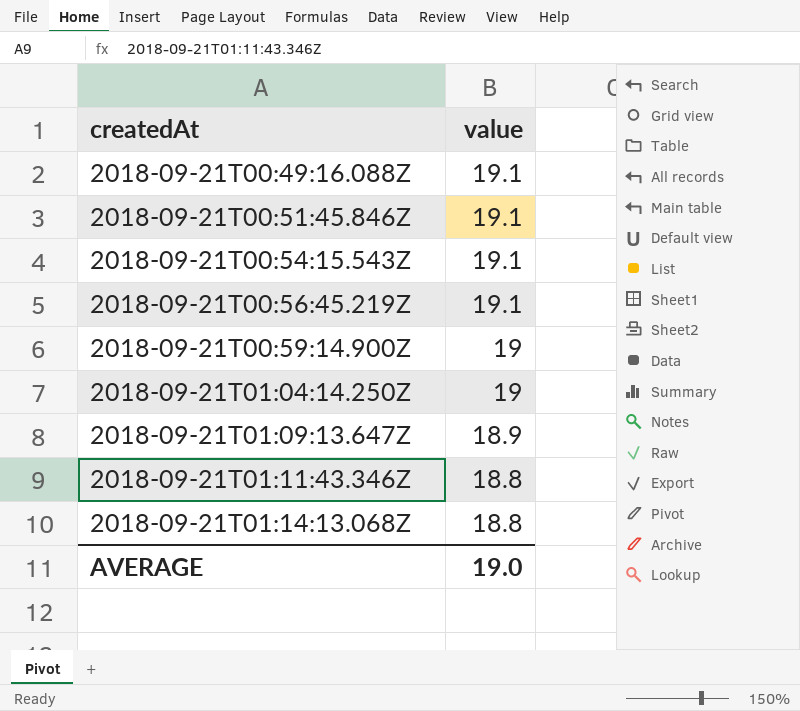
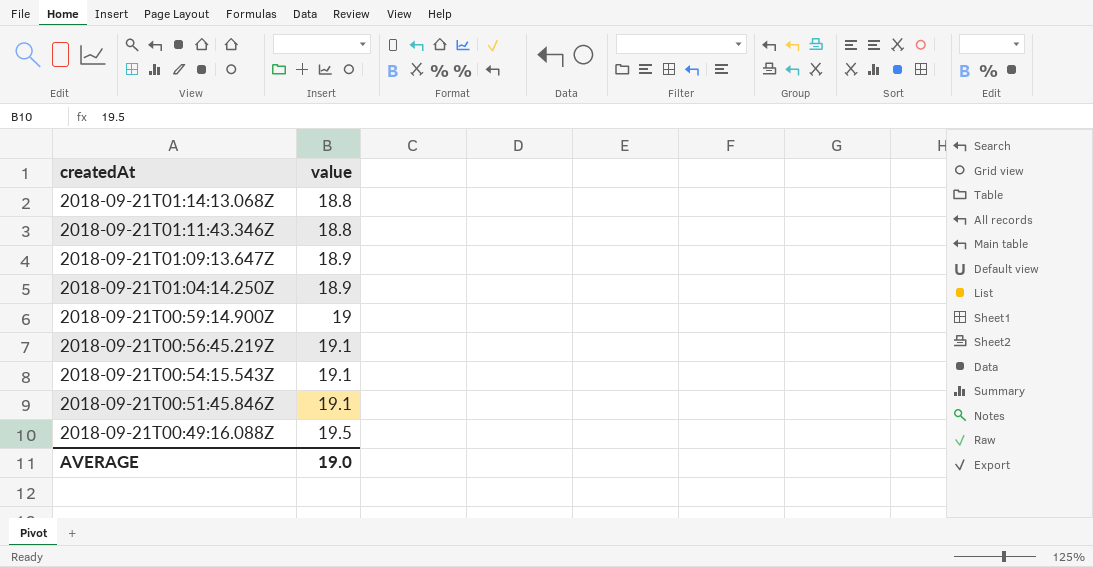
row order: createdAt ascending -> createdAt descending
2018-09-21T01:04:14.250Z | value: 19 -> 18.9
2018-09-21T00:49:16.088Z | value: 19.1 -> 19.5

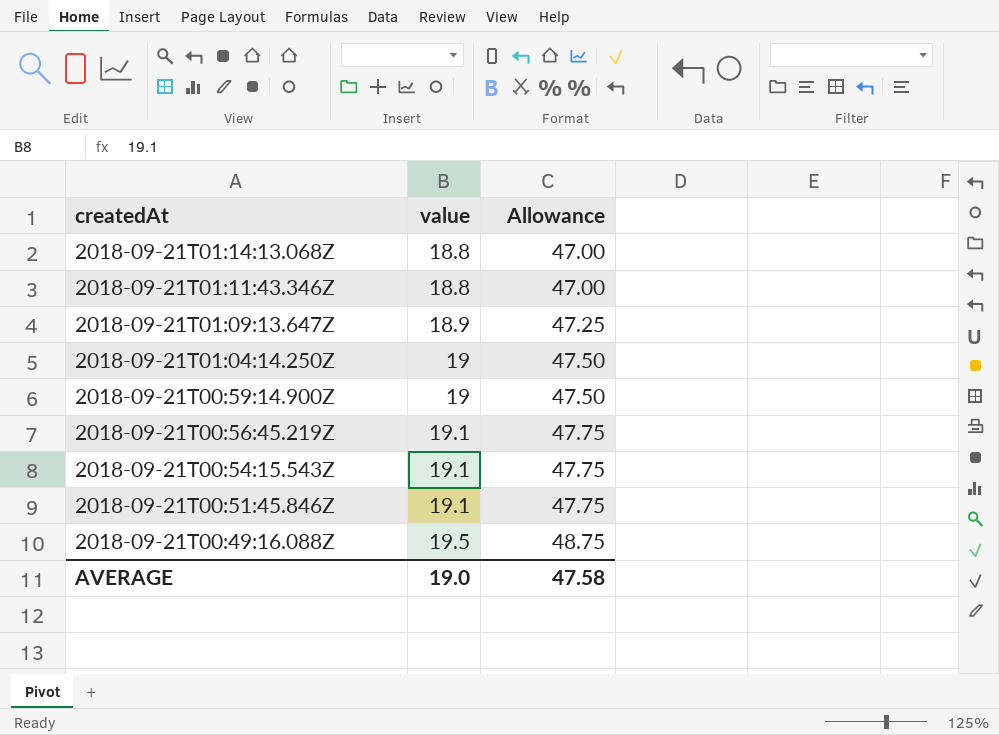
column Allowance | formula: none -> [value] * 2.5
2018-09-21T01:04:14.250Z | value: 18.9 -> 19

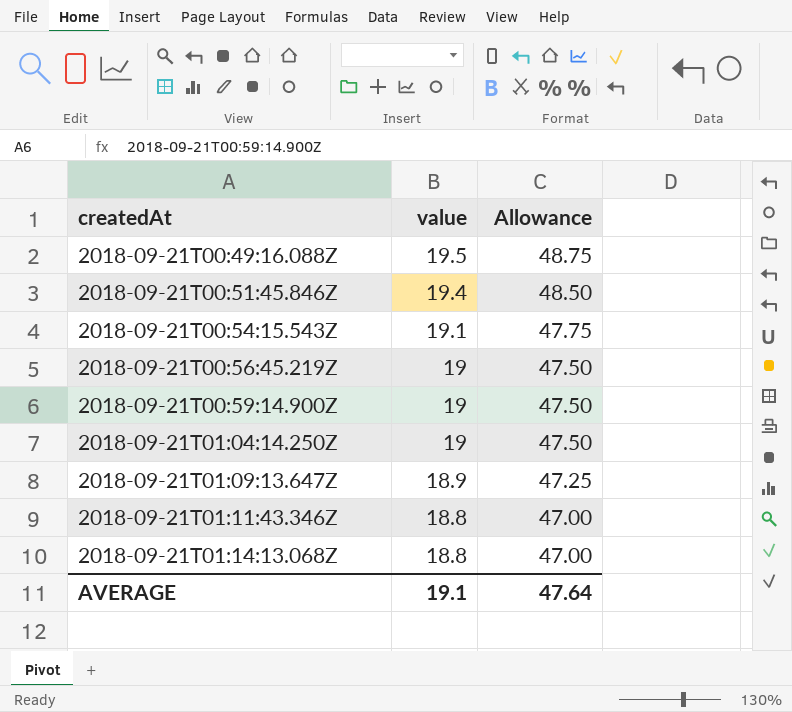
row order: createdAt descending -> createdAt ascending
2018-09-21T00:51:45.846Z | value: 19.1 -> 19.4
2018-09-21T00:51:45.846Z | Allowance: 47.75 -> 48.50
2018-09-21T00:56:45.219Z | value: 19.1 -> 19
2018-09-21T00:56:45.219Z | Allowance: 47.75 -> 47.50
AVERAGE | value: 19.0 -> 19.1
AVERAGE | Allowance: 47.58 -> 47.64

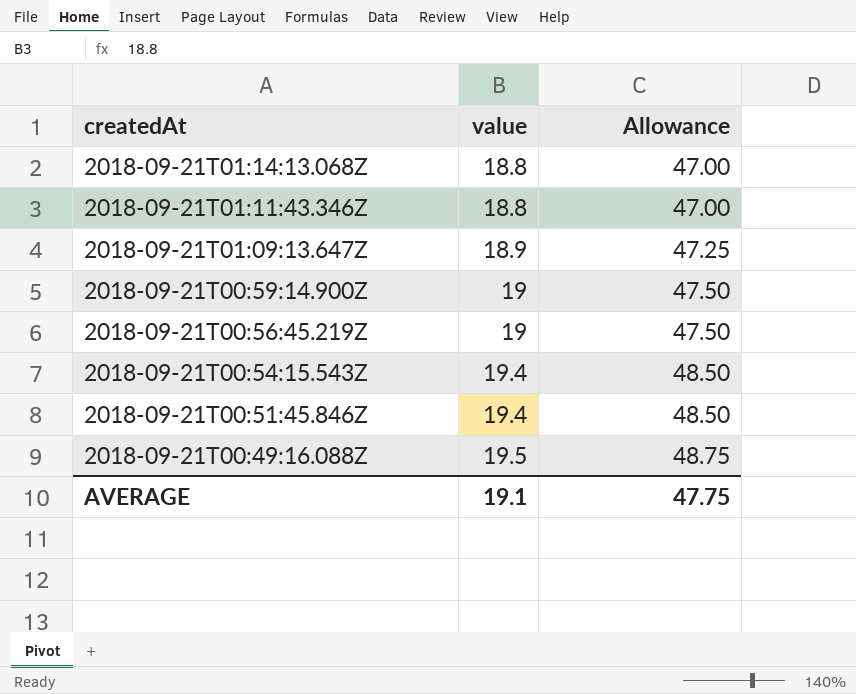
row order: createdAt ascending -> createdAt descending
row 2018-09-21T01:04:14.250Z: 19 | 47.50 -> none
2018-09-21T00:54:15.543Z | value: 19.1 -> 19.4
2018-09-21T00:54:15.543Z | Allowance: 47.75 -> 48.50
AVERAGE | Allowance: 47.64 -> 47.75

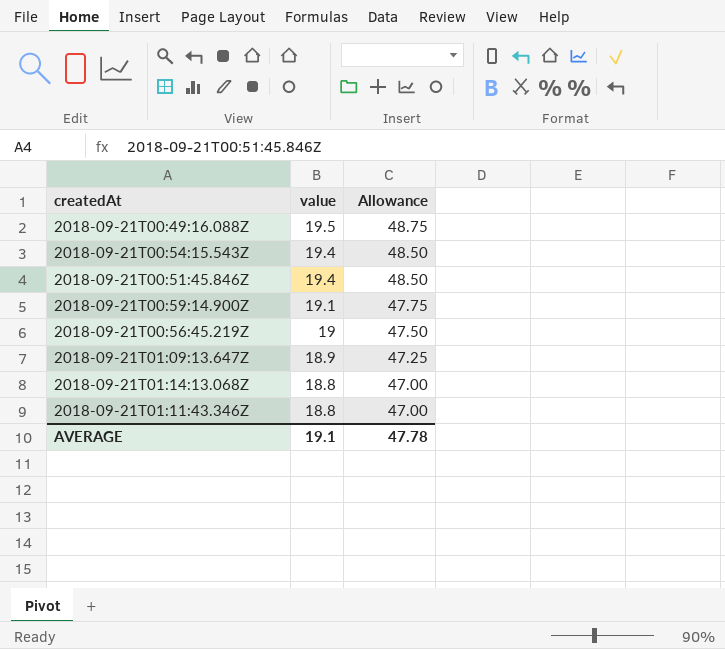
row order: createdAt descending -> value descending
2018-09-21T00:59:14.900Z | value: 19 -> 19.1
2018-09-21T00:59:14.900Z | Allowance: 47.50 -> 47.75
AVERAGE | Allowance: 47.75 -> 47.78

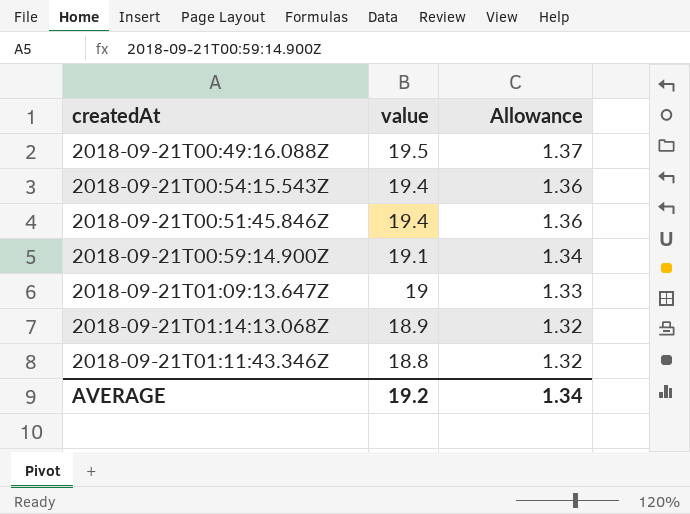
column Allowance | formula: [value] * 2.5 -> [value] * 0.07
row 2018-09-21T00:56:45.219Z: 19 | 47.50 -> none
2018-09-21T01:09:13.647Z | value: 18.9 -> 19
2018-09-21T01:14:13.068Z | value: 18.8 -> 18.9
AVERAGE | value: 19.1 -> 19.2
AVERAGE | Allowance: 47.78 -> 1.34

